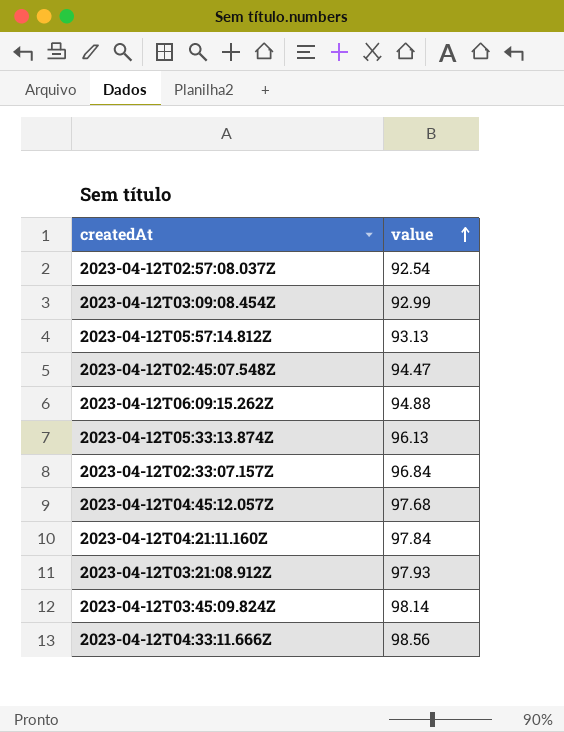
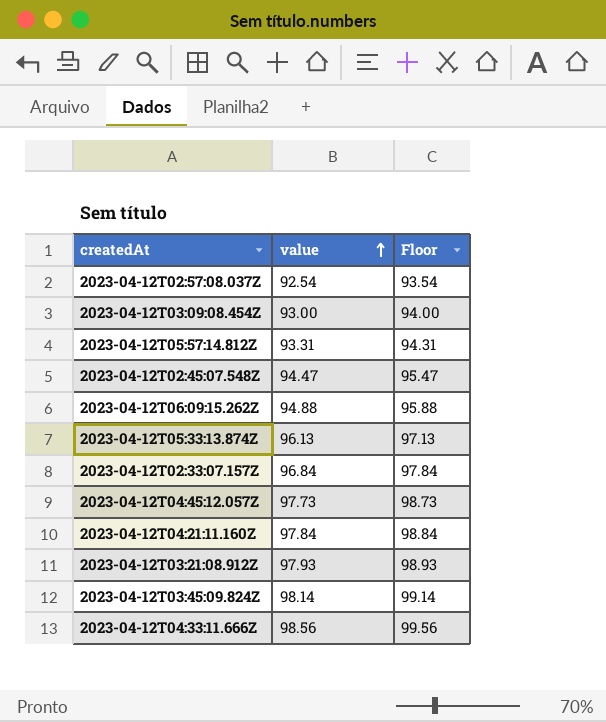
column Floor | formula: none -> [value] + 1
2023-04-12T03:09:08.454Z | value: 92.99 -> 93.00
2023-04-12T05:57:14.812Z | value: 93.13 -> 93.31
2023-04-12T04:45:12.057Z | value: 97.68 -> 97.73

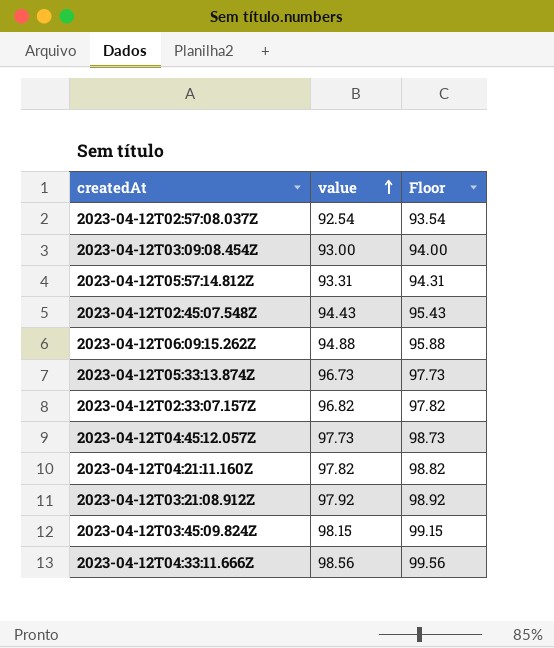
2023-04-12T02:45:07.548Z | value: 94.47 -> 94.43
2023-04-12T02:45:07.548Z | Floor: 95.47 -> 95.43
2023-04-12T05:33:13.874Z | value: 96.13 -> 96.73
2023-04-12T05:33:13.874Z | Floor: 97.13 -> 97.73
2023-04-12T02:33:07.157Z | value: 96.84 -> 96.82
2023-04-12T02:33:07.157Z | Floor: 97.84 -> 97.82
2023-04-12T04:21:11.160Z | value: 97.84 -> 97.82
2023-04-12T04:21:11.160Z | Floor: 98.84 -> 98.82
2023-04-12T03:21:08.912Z | value: 97.93 -> 97.92
2023-04-12T03:21:08.912Z | Floor: 98.93 -> 98.92
2023-04-12T03:45:09.824Z | value: 98.14 -> 98.15
2023-04-12T03:45:09.824Z | Floor: 99.14 -> 99.15

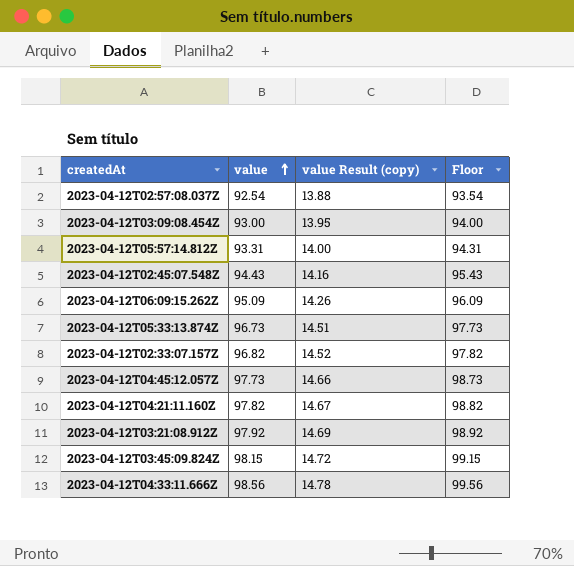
column value Result (copy) | formula: none -> [value] * 0.15
2023-04-12T06:09:15.262Z | value: 94.88 -> 95.09
2023-04-12T06:09:15.262Z | Floor: 95.88 -> 96.09

